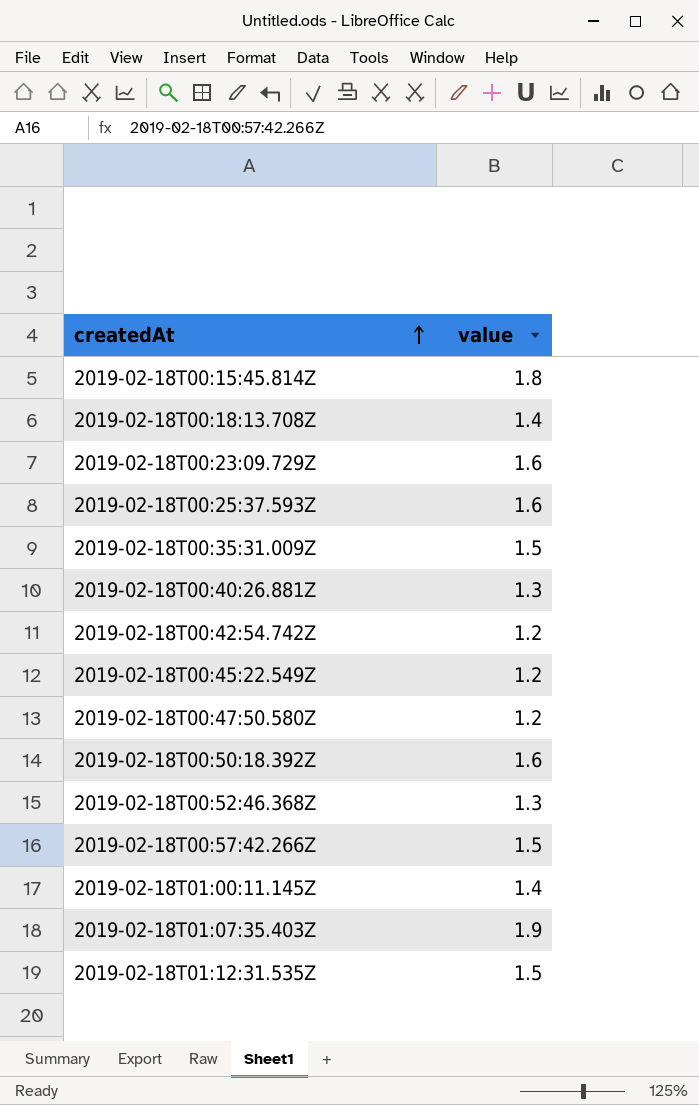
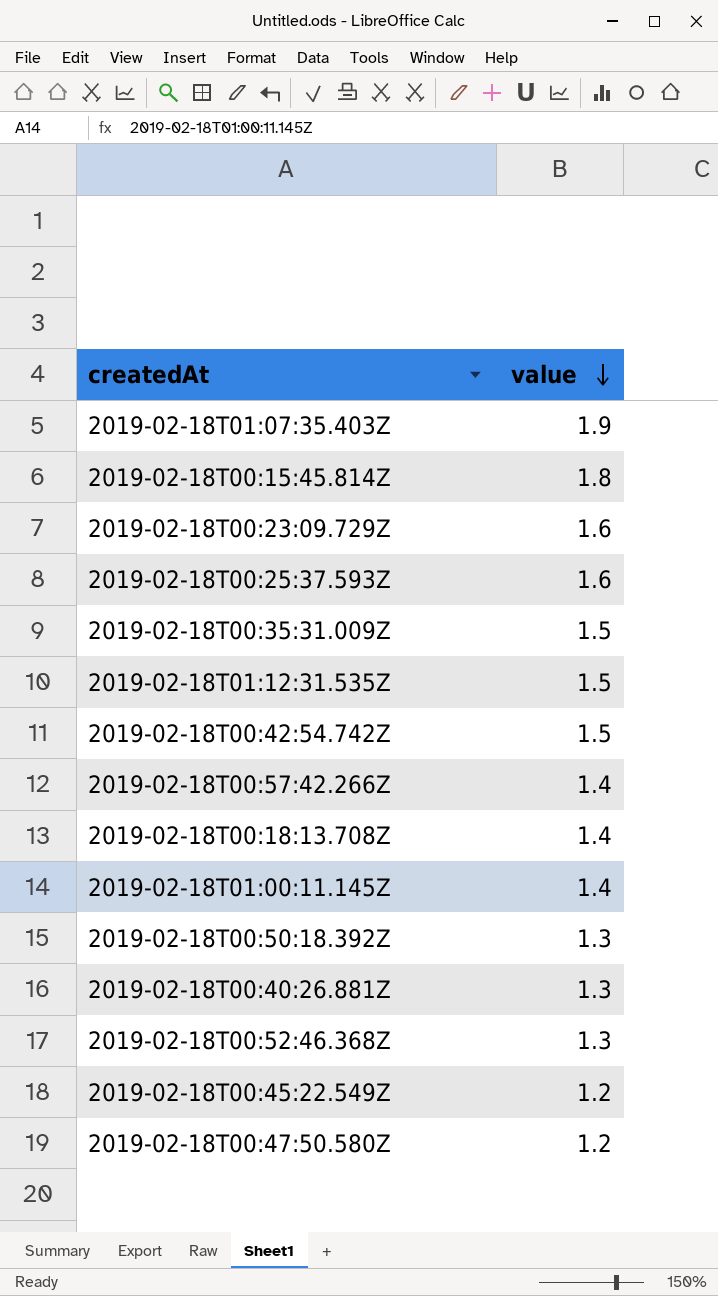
row order: createdAt ascending -> value descending
2019-02-18T00:42:54.742Z | value: 1.2 -> 1.5
2019-02-18T00:57:42.266Z | value: 1.5 -> 1.4
2019-02-18T00:50:18.392Z | value: 1.6 -> 1.3

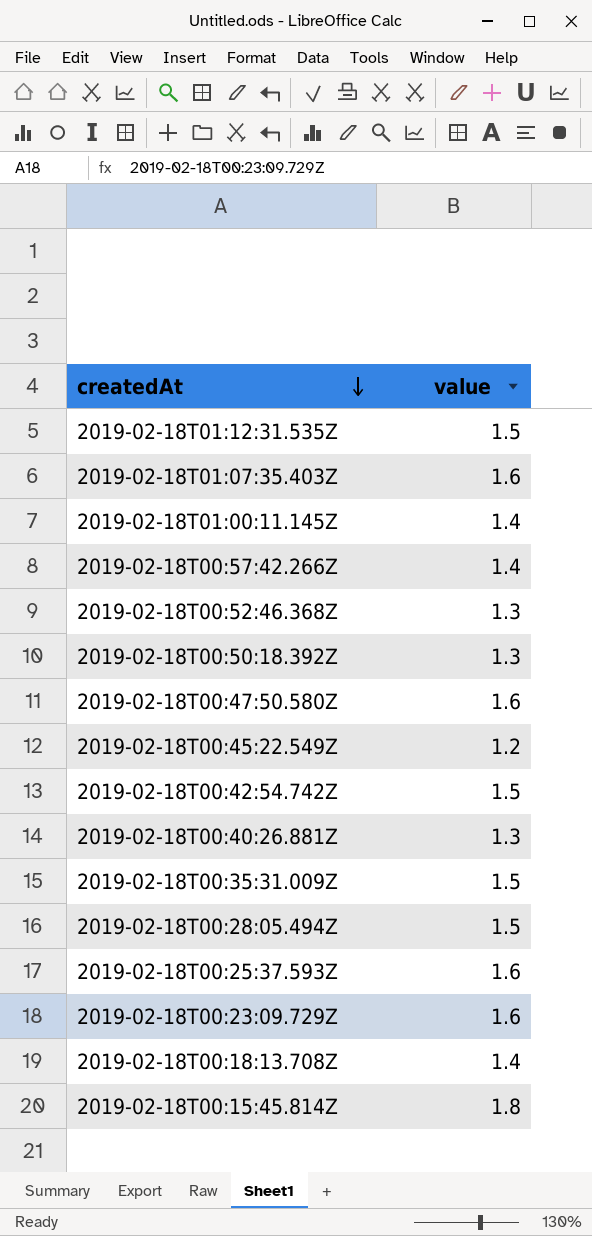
row order: value descending -> createdAt descending
2019-02-18T01:07:35.403Z | value: 1.9 -> 1.6
2019-02-18T00:47:50.580Z | value: 1.2 -> 1.6
row 2019-02-18T00:28:05.494Z: none -> 1.5

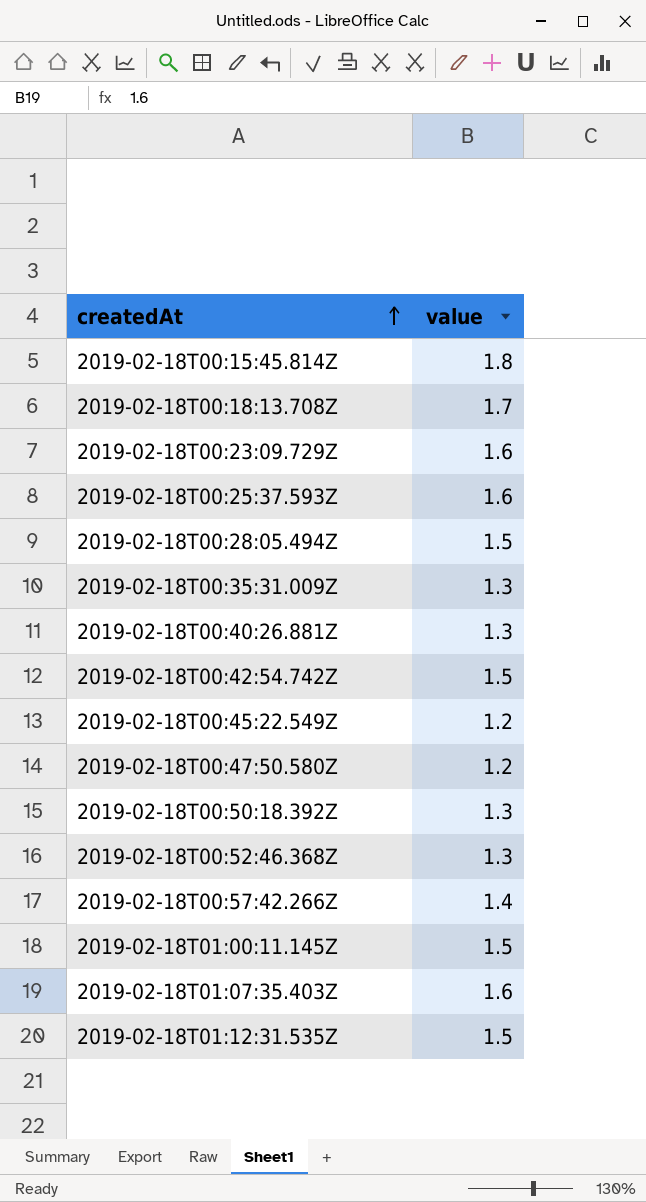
row order: createdAt descending -> createdAt ascending
2019-02-18T00:18:13.708Z | value: 1.4 -> 1.7
2019-02-18T00:35:31.009Z | value: 1.5 -> 1.3
2019-02-18T00:47:50.580Z | value: 1.6 -> 1.2
2019-02-18T01:00:11.145Z | value: 1.4 -> 1.5

